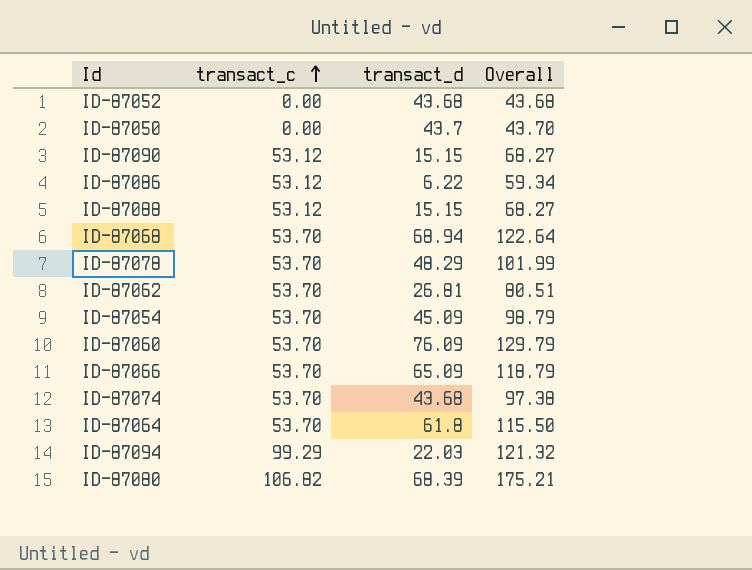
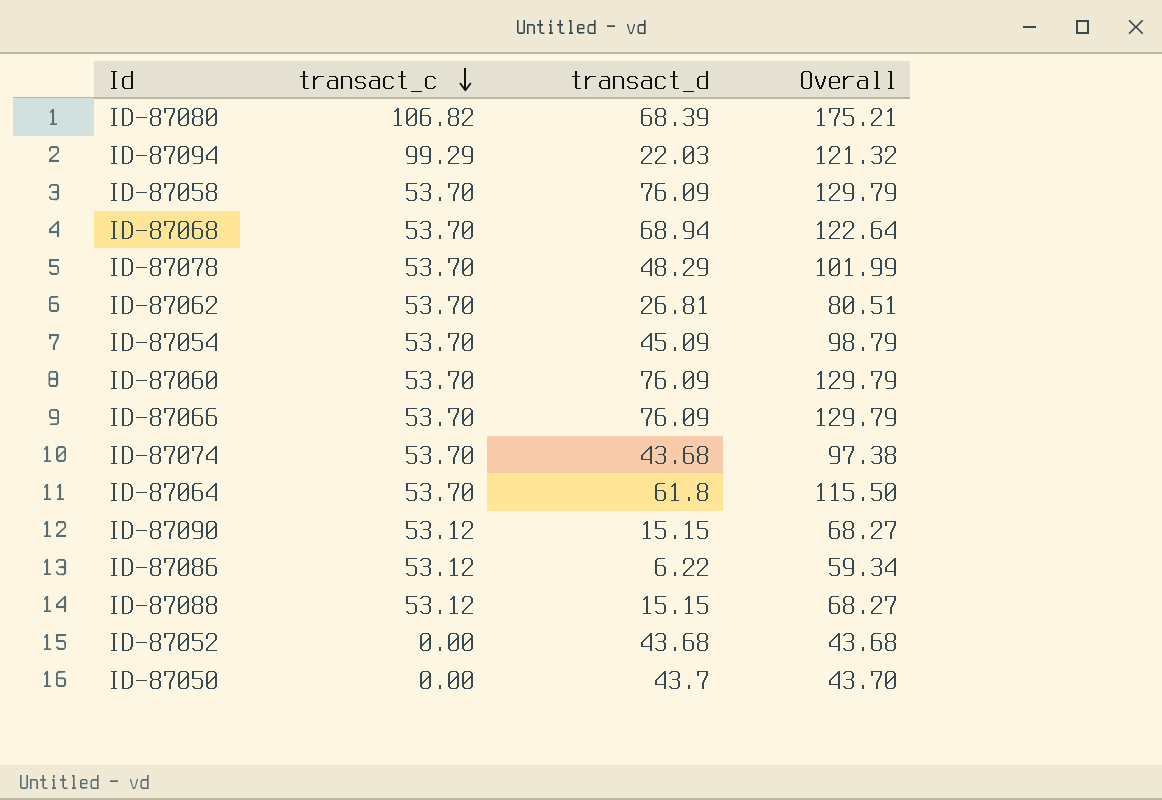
row order: transact_c ascending -> transact_c descending
row ID-87058: none -> 53.70 | 76.09 | 129.79
ID-87066 | transact_d: 65.09 -> 76.09
ID-87066 | Overall: 118.79 -> 129.79

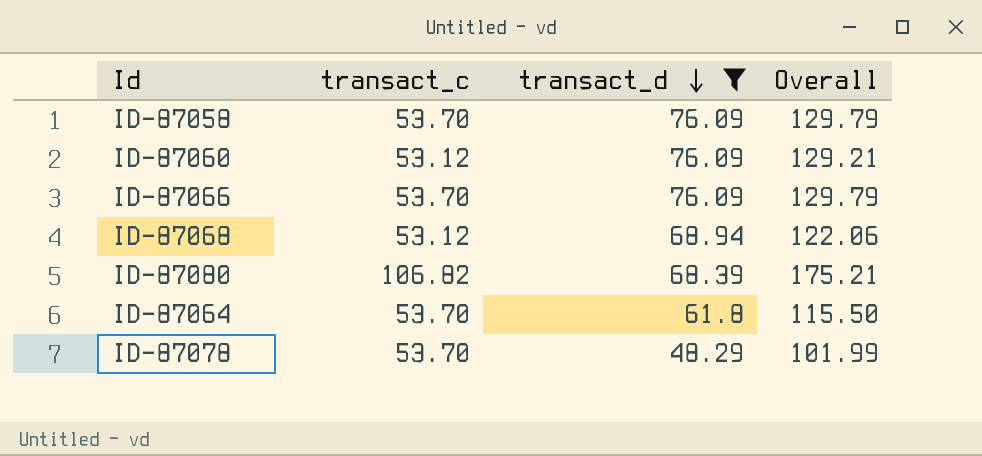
filter: none -> transact_d >= 48.29
row order: transact_c descending -> transact_d descending
ID-87060 | transact_c: 53.70 -> 53.12
ID-87060 | Overall: 129.79 -> 129.21
ID-87068 | transact_c: 53.70 -> 53.12
ID-87068 | Overall: 122.64 -> 122.06

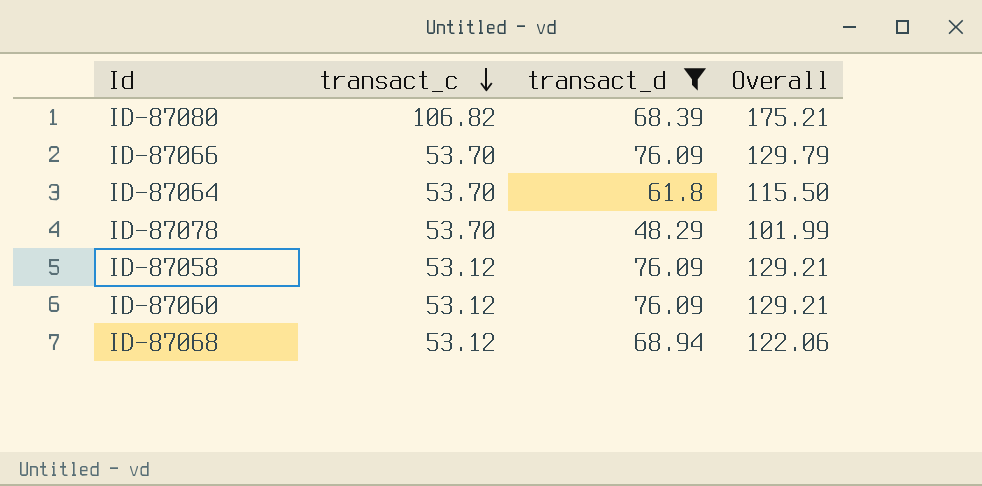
row order: transact_d descending -> transact_c descending
ID-87058 | transact_c: 53.70 -> 53.12
ID-87058 | Overall: 129.79 -> 129.21

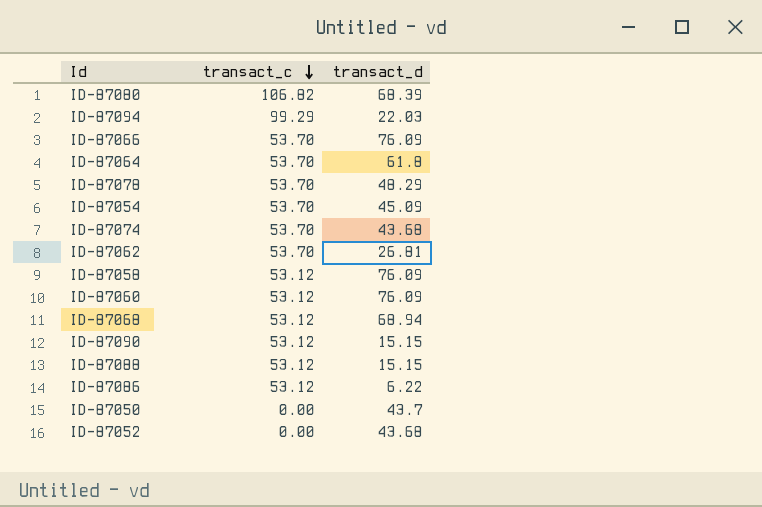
filter: transact_d >= 48.29 -> none
column Overall | formula: [transact_c] + [transact_d] -> none

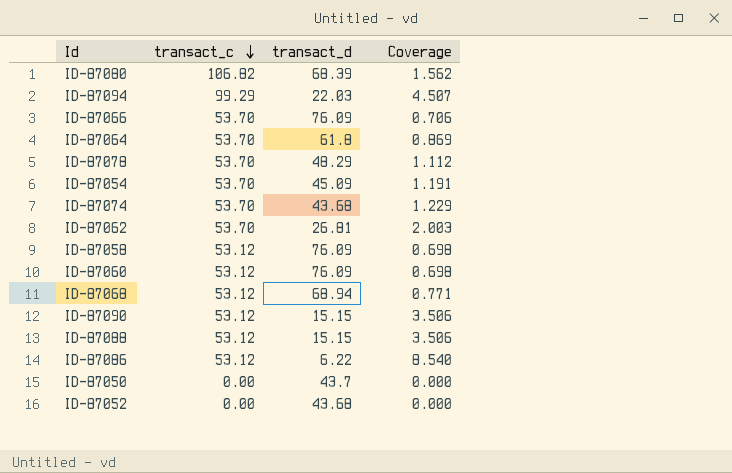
column Coverage | formula: none -> [transact_c] / [transact_d]

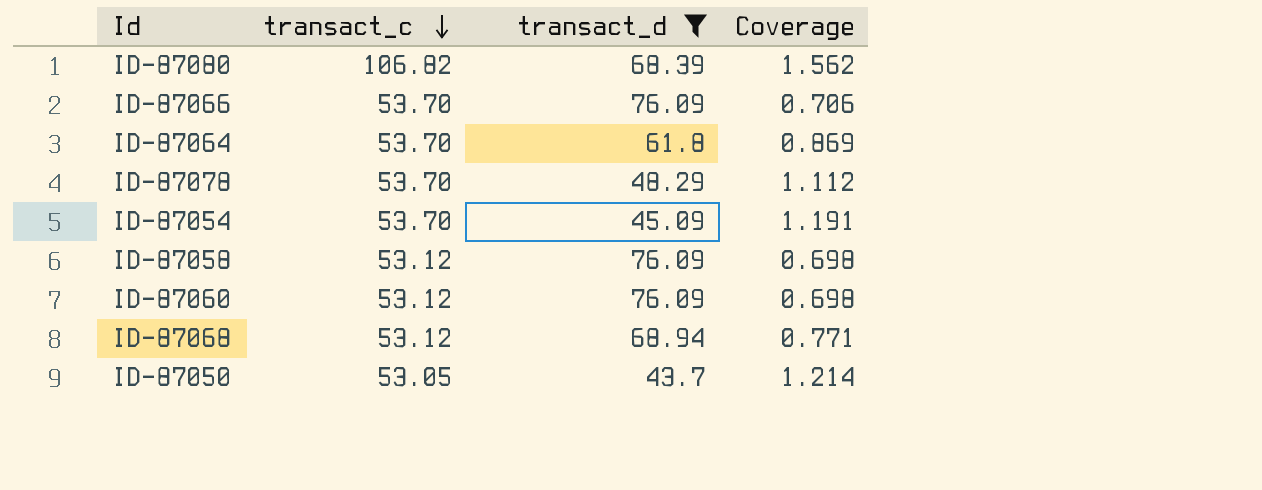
filter: none -> transact_d >= 43.7
ID-87050 | transact_c: 0.00 -> 53.05
ID-87050 | Coverage: 0.000 -> 1.214

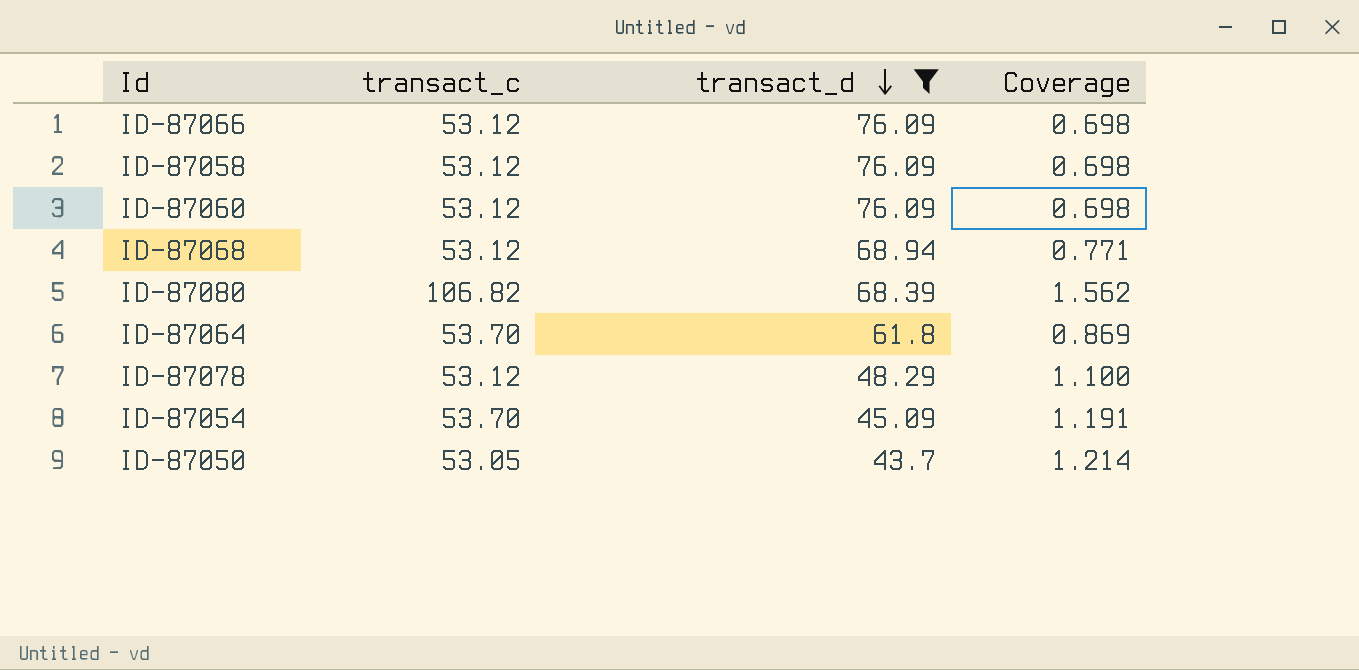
row order: transact_c descending -> transact_d descending
ID-87066 | transact_c: 53.70 -> 53.12
ID-87066 | Coverage: 0.706 -> 0.698
ID-87078 | transact_c: 53.70 -> 53.12
ID-87078 | Coverage: 1.112 -> 1.100

